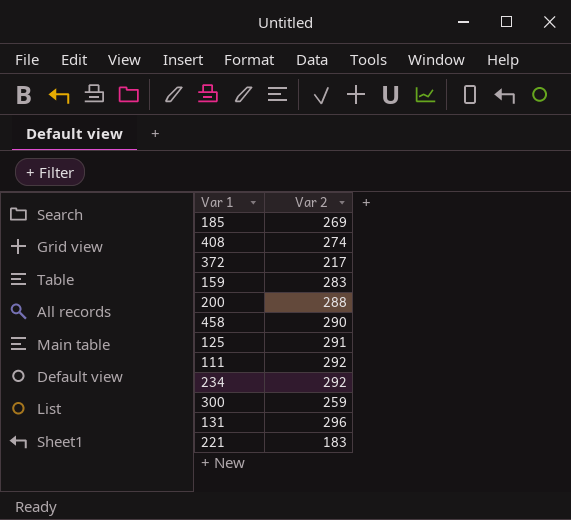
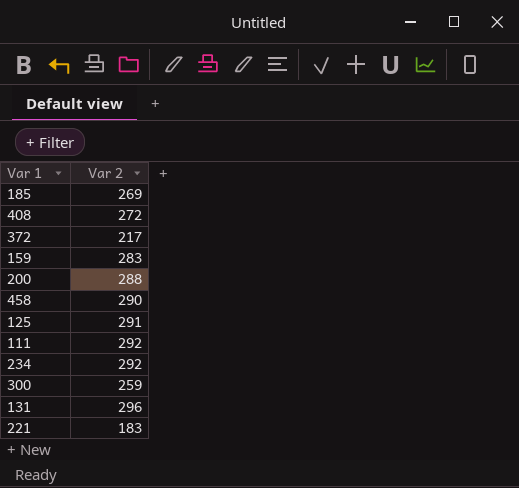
408 | Var 2: 274 -> 272

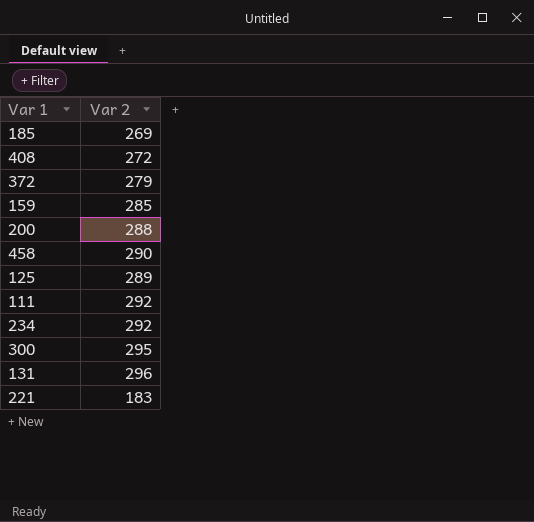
372 | Var 2: 217 -> 279
159 | Var 2: 283 -> 285
125 | Var 2: 291 -> 289
300 | Var 2: 259 -> 295

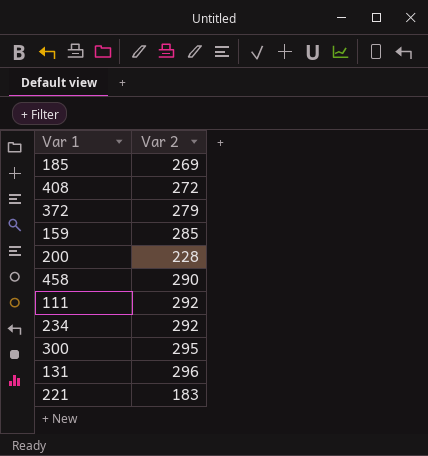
row 125: 289 -> none
200 | Var 2: 288 -> 228

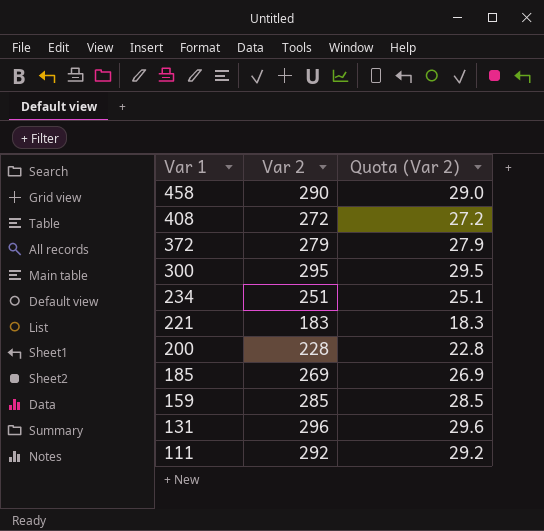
row order: none -> Var 1 descending
column Quota (Var 2) | formula: none -> [Var 2] * 0.1
234 | Var 2: 292 -> 251

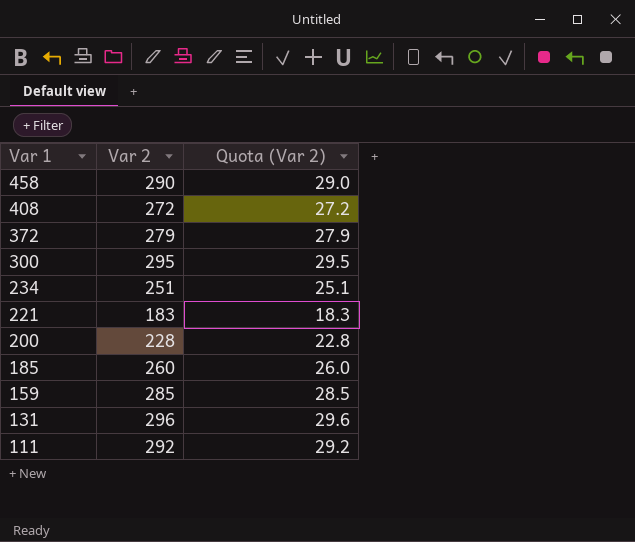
185 | Var 2: 269 -> 260
185 | Quota (Var 2): 26.9 -> 26.0

